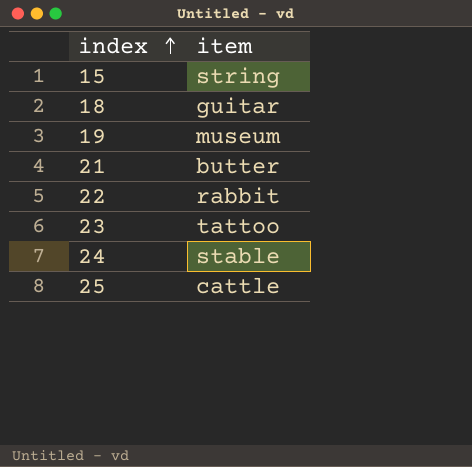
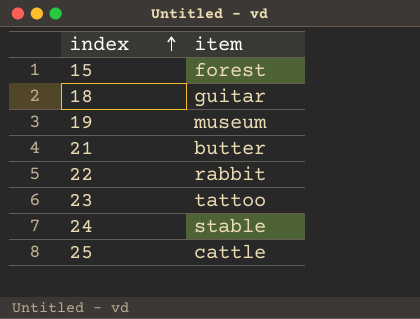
15 | item: string -> forest

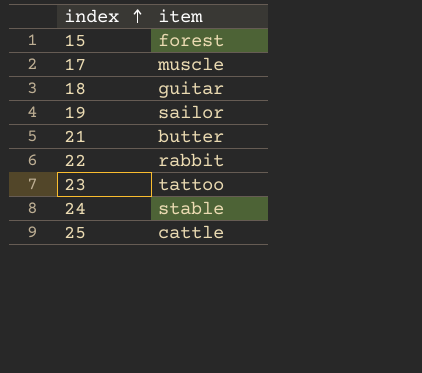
row 17: none -> muscle
19 | item: museum -> sailor

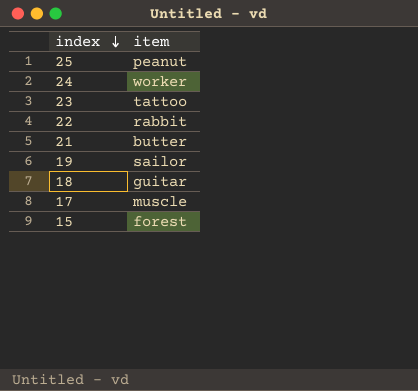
row order: index ascending -> index descending
25 | item: cattle -> peanut
24 | item: stable -> worker

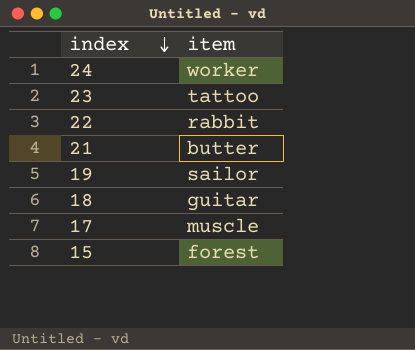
row 25: peanut -> none

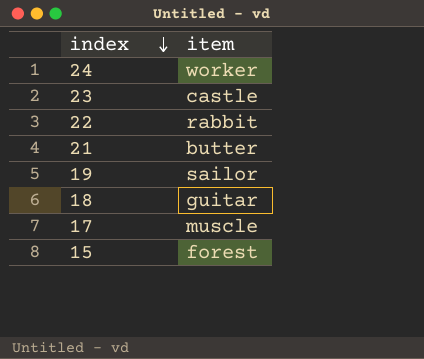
23 | item: tattoo -> castle

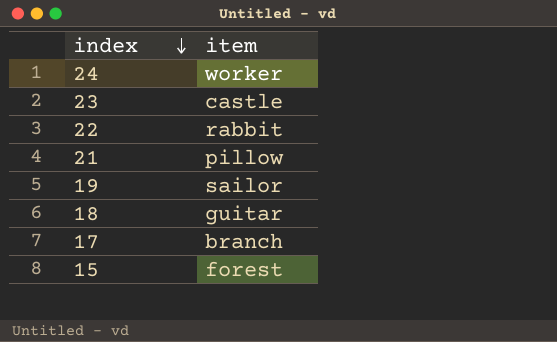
21 | item: butter -> pillow
17 | item: muscle -> branch

